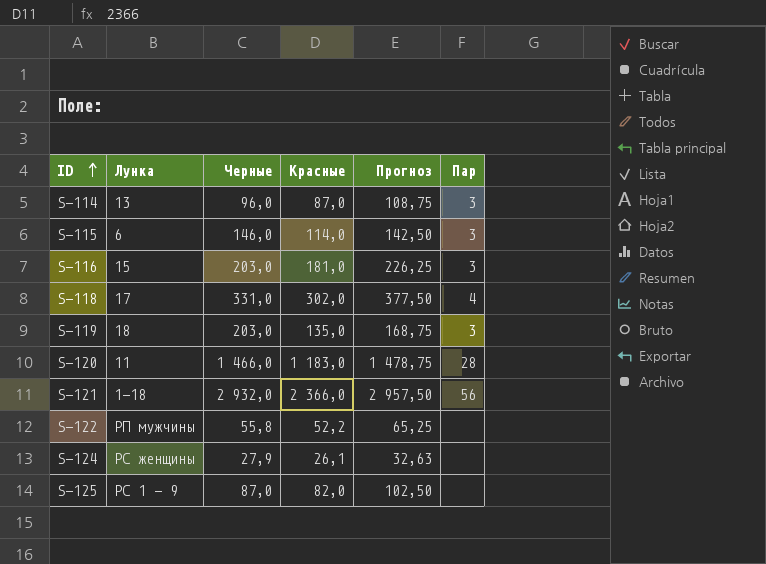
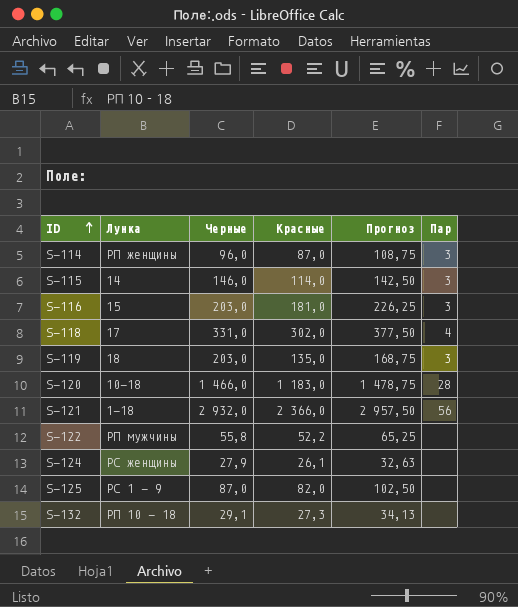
S-114 | Лунка: 13 -> РП женщины
S-115 | Лунка: 6 -> 14
S-120 | Лунка: 11 -> 10-18
row S-132: none -> РП 10 - 18 | 29,1 | 27,3 | 34,13 | none

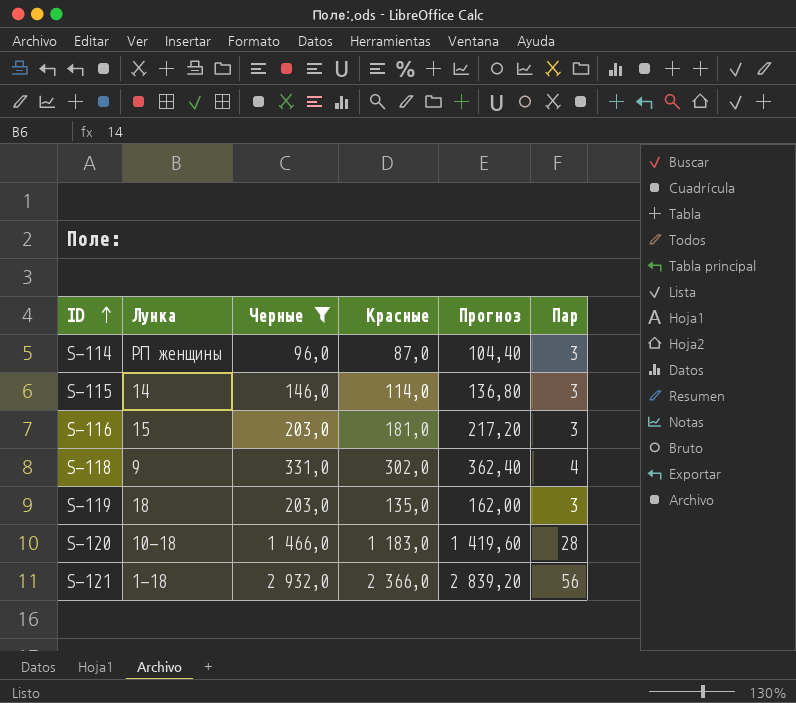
filter: none -> Черные >= 96,0
column Прогноз | formula: [Красные] * 1,25 -> [Красные] * 1,2
S-118 | Лунка: 17 -> 9

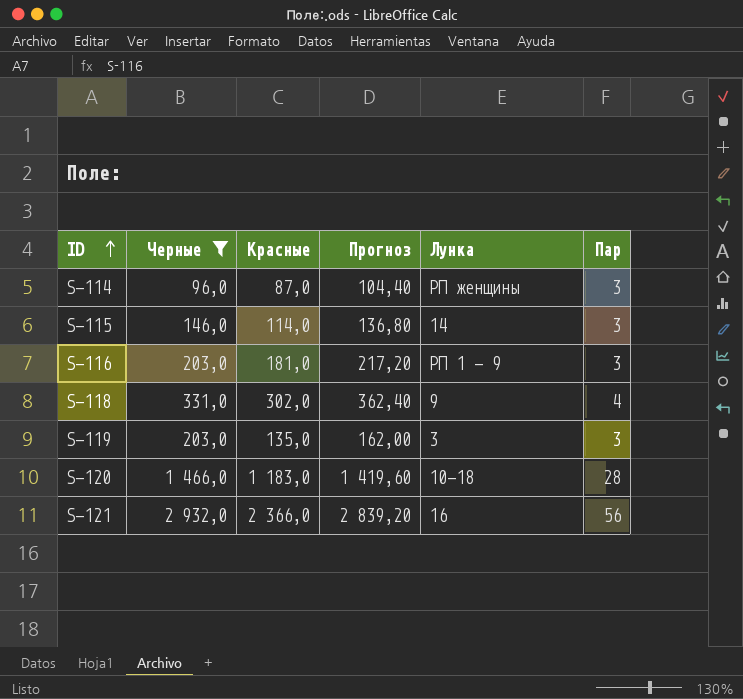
column Лунка | position: 2 -> 5
S-116 | Лунка: 15 -> РП 1 - 9
S-119 | Лунка: 18 -> 3
S-121 | Лунка: 1-18 -> 16

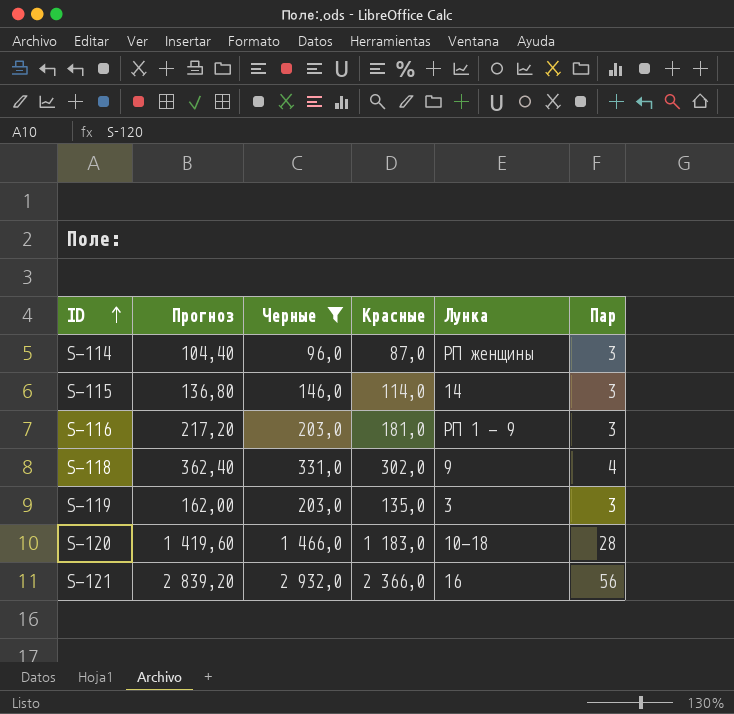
column Прогноз | position: 4 -> 2

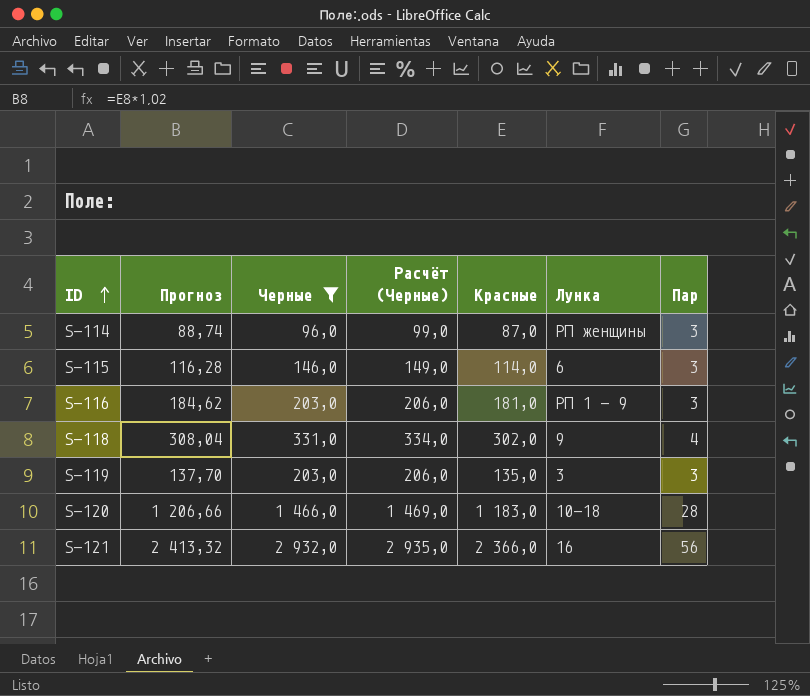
column Прогноз | formula: [Красные] * 1,2 -> [Красные] * 1,02
column Расчёт (Черные) | formula: none -> [Черные] + 3
S-115 | Лунка: 14 -> 6

